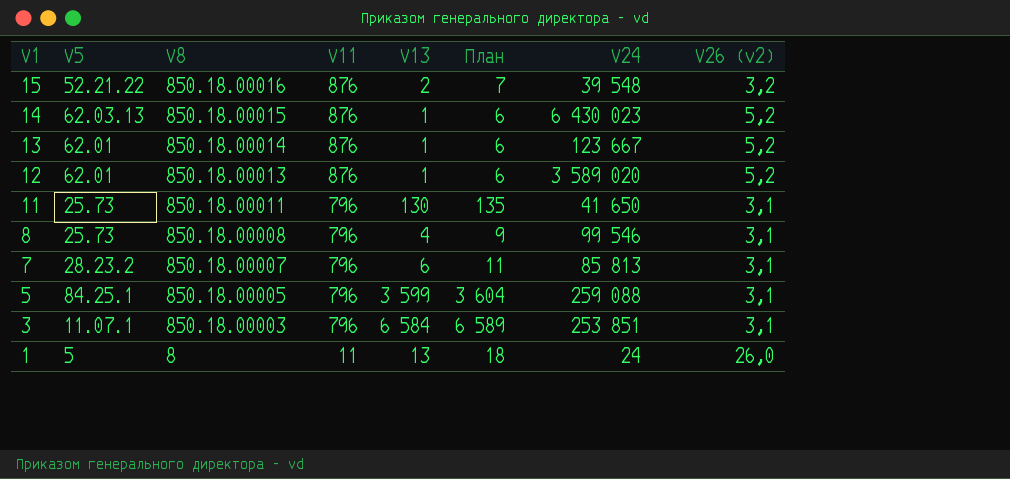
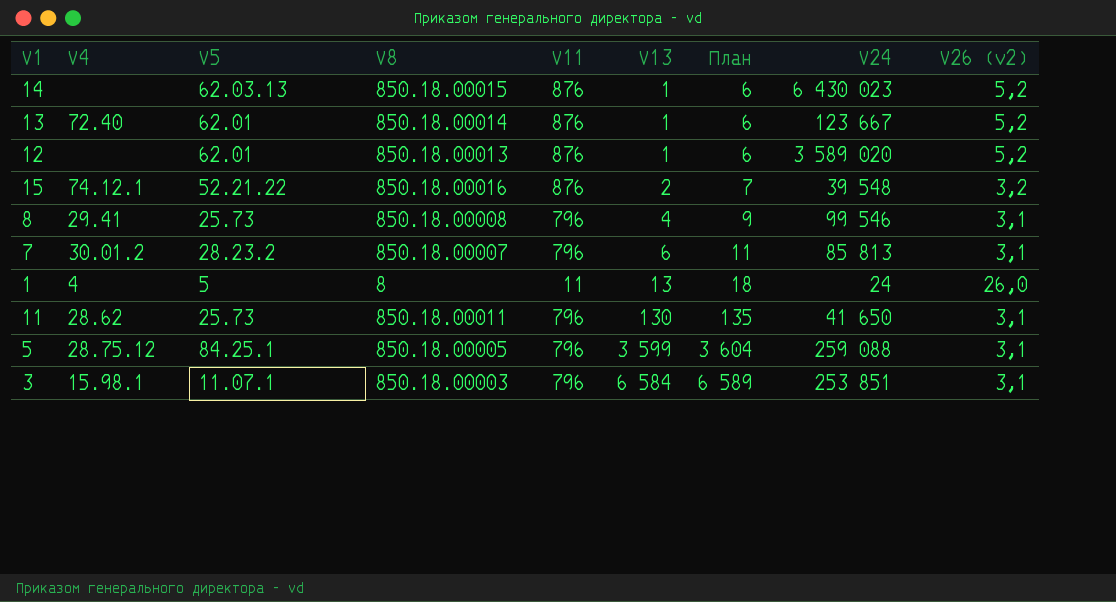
row order: V1 descending -> V13 ascending
column V4 | position: none -> 2

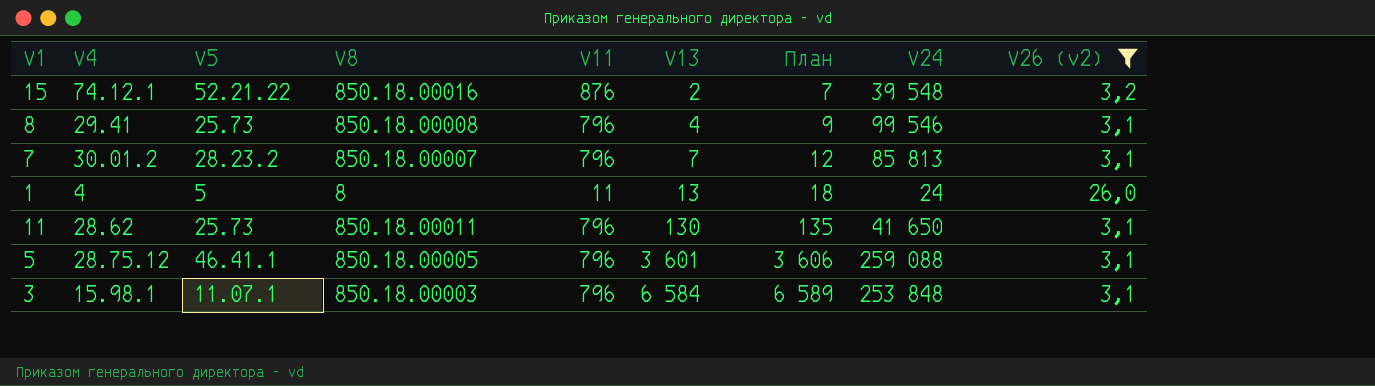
filter: none -> V26 (v2) != 5,2
7 | V13: 6 -> 7
7 | План: 11 -> 12
5 | V5: 84.25.1 -> 46.41.1
5 | V13: 3 599 -> 3 601
5 | План: 3 604 -> 3 606
3 | V24: 253 851 -> 253 848

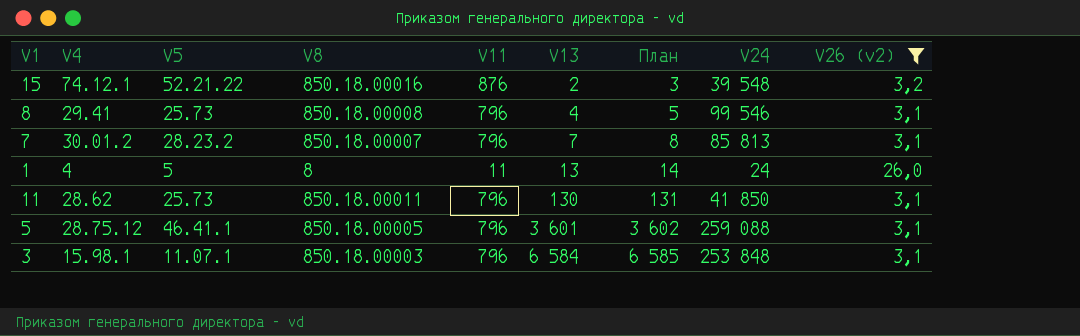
column План | formula: [V13] + 5 -> [V13] + 1
11 | V24: 41 650 -> 41 850

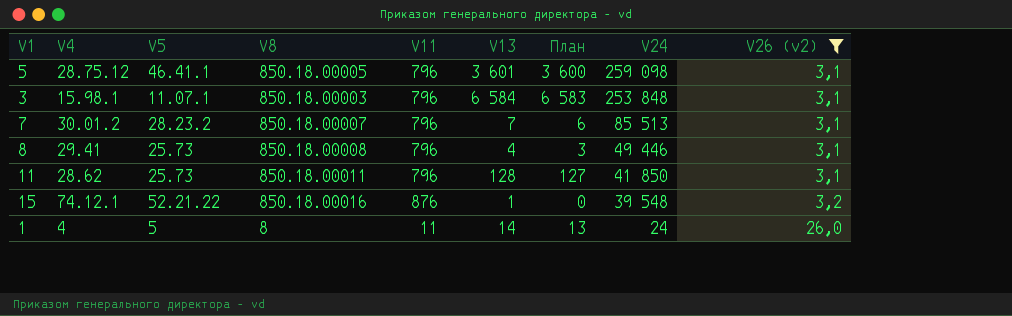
row order: V13 ascending -> V24 descending
column План | formula: [V13] + 1 -> [V13] - 1
5 | V24: 259 088 -> 259 098
7 | V24: 85 813 -> 85 513
8 | V24: 99 546 -> 49 446
11 | V13: 130 -> 128
15 | V13: 2 -> 1
1 | V13: 13 -> 14

